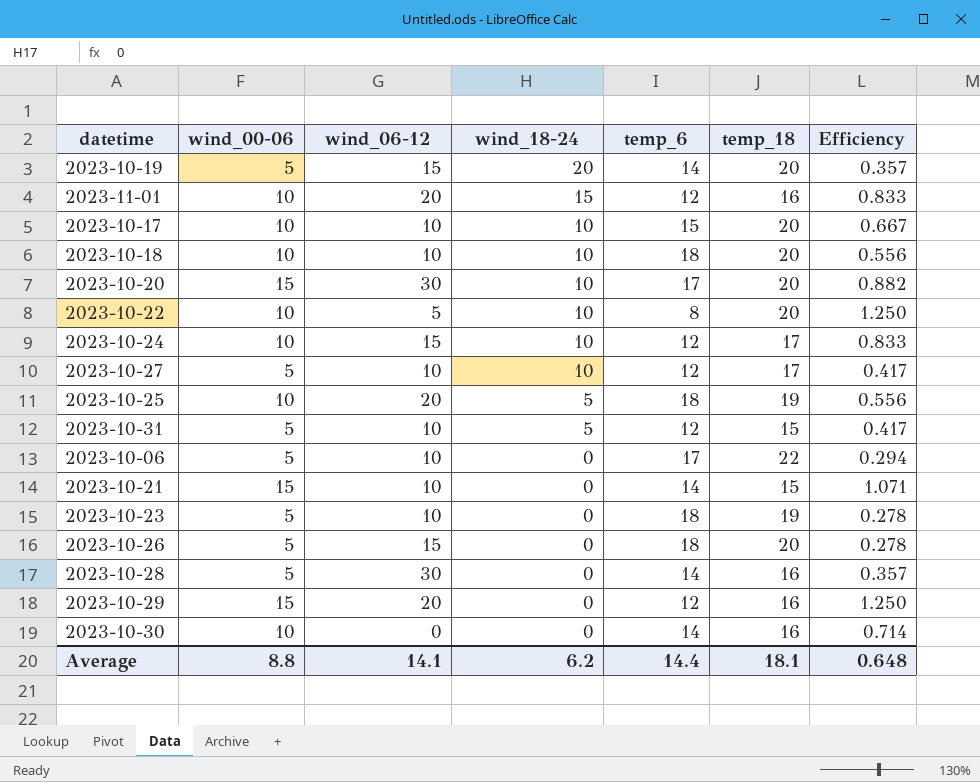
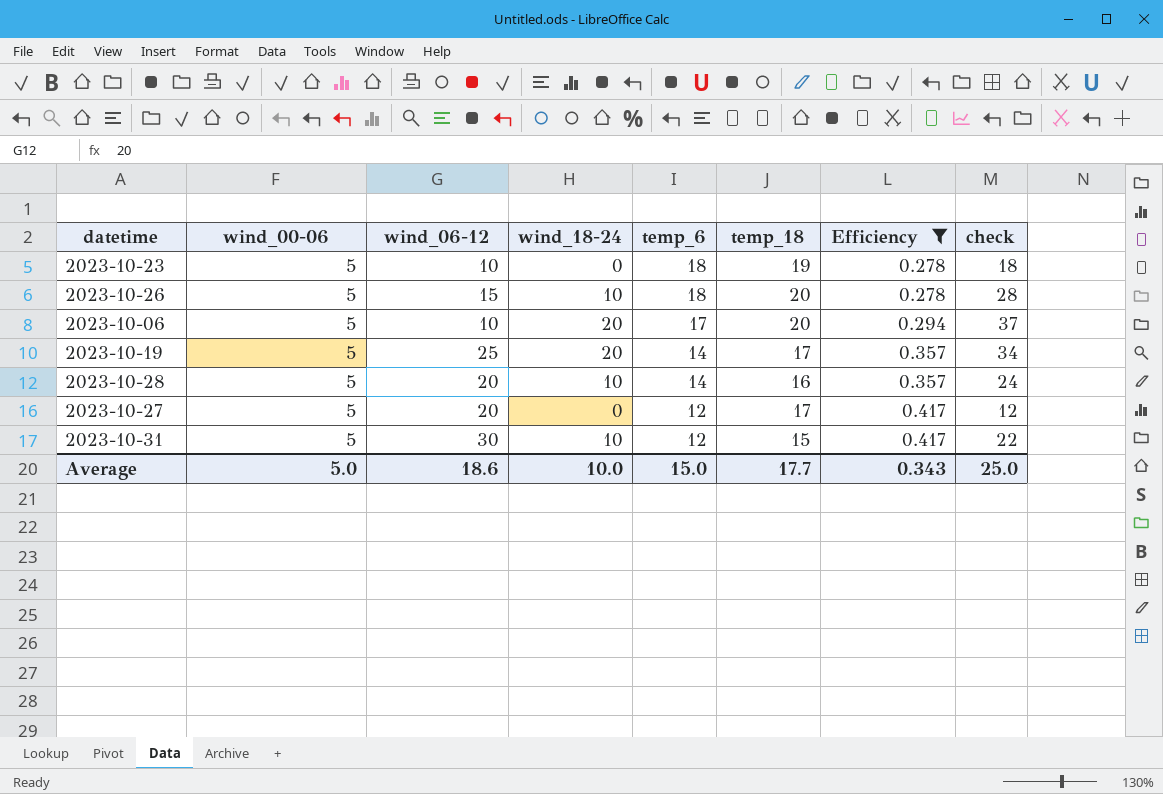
filter: none -> Efficiency <= 0.417
row order: wind_18-24 descending -> temp_6 descending
column check | formula: none -> [wind_18-24] + [temp_6]
2023-10-26 | wind_18-24: 0 -> 10
2023-10-06 | wind_18-24: 0 -> 20
2023-10-06 | temp_18: 22 -> 20
2023-10-19 | wind_06-12: 15 -> 25
2023-10-19 | temp_18: 20 -> 17
2023-10-28 | wind_06-12: 30 -> 20
2023-10-28 | wind_18-24: 0 -> 10
2023-10-27 | wind_06-12: 10 -> 20
2023-10-27 | wind_18-24: 10 -> 0
2023-10-31 | wind_06-12: 10 -> 30
2023-10-31 | wind_18-24: 5 -> 10
Average | wind_00-06: 8.8 -> 5.0
Average | wind_06-12: 14.1 -> 18.6
Average | wind_18-24: 6.2 -> 10.0
Average | temp_6: 14.4 -> 15.0
Average | temp_18: 18.1 -> 17.7
Average | Efficiency: 0.648 -> 0.343

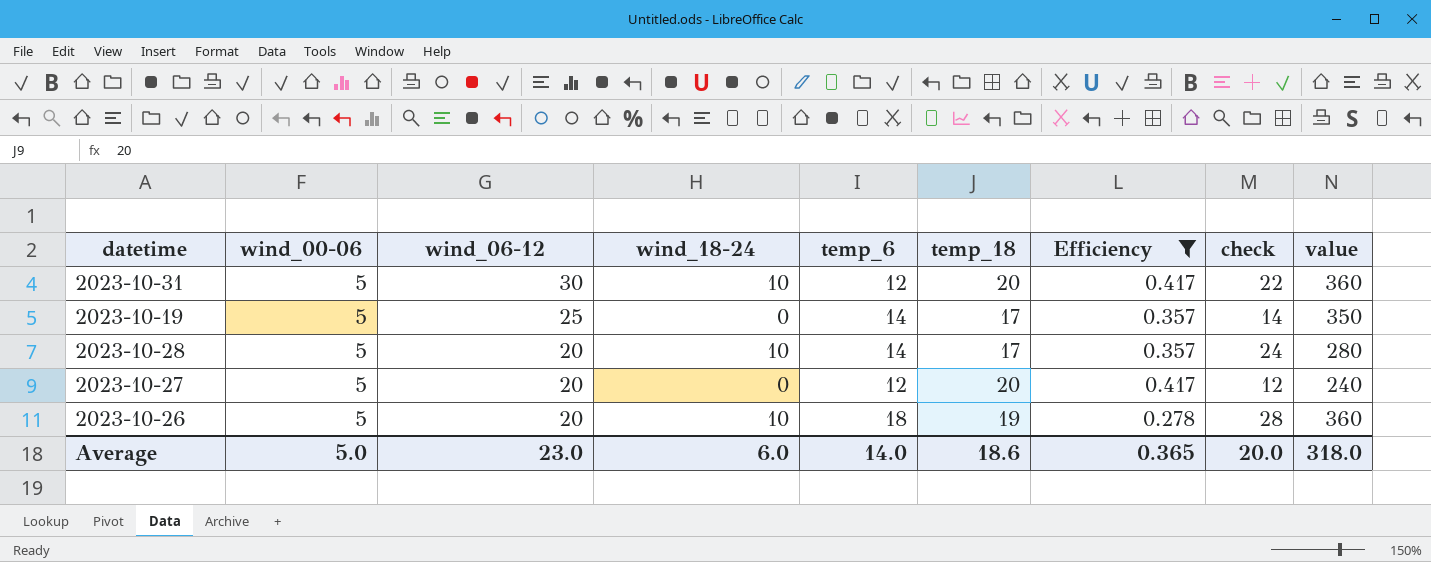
row order: temp_6 descending -> wind_06-12 descending
column value | formula: none -> [wind_06-12] * [temp_6]
row 2023-10-23: 5 | 10 | 0 | 18 | 19 | 0.278 | 18 -> none
row 2023-10-06: 5 | 10 | 20 | 17 | 20 | 0.294 | 37 -> none
2023-10-31 | temp_18: 15 -> 20
2023-10-19 | wind_18-24: 20 -> 0
2023-10-19 | check: 34 -> 14
2023-10-28 | temp_18: 16 -> 17
2023-10-27 | temp_18: 17 -> 20
2023-10-26 | wind_06-12: 15 -> 20
2023-10-26 | temp_18: 20 -> 19
Average | wind_06-12: 18.6 -> 23.0
Average | wind_18-24: 10.0 -> 6.0
Average | temp_6: 15.0 -> 14.0
Average | temp_18: 17.7 -> 18.6
Average | Efficiency: 0.343 -> 0.365
Average | check: 25.0 -> 20.0

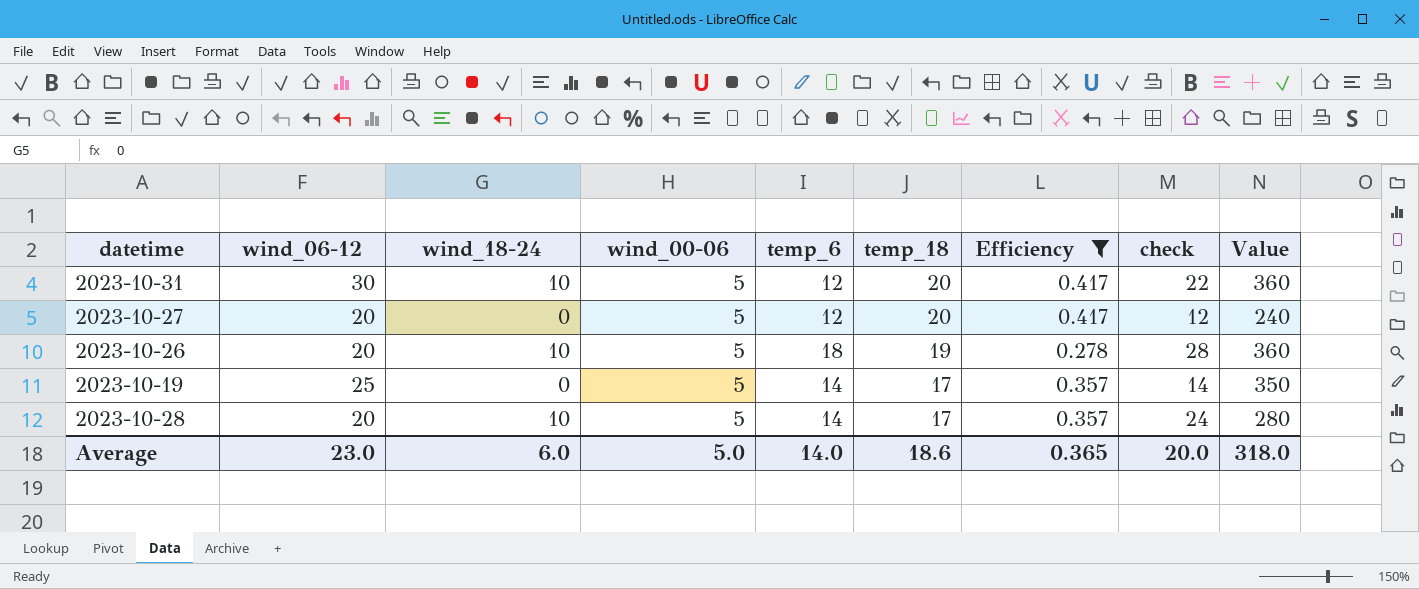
row order: wind_06-12 descending -> temp_18 descending
column wind_00-06 | position: 2 -> 4
column name: value -> Value

